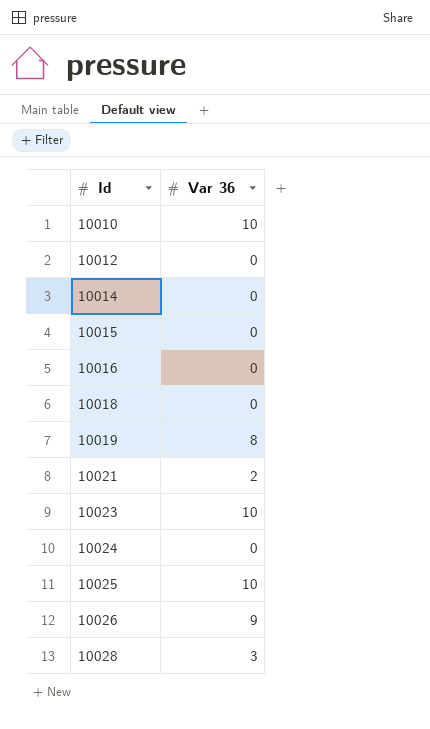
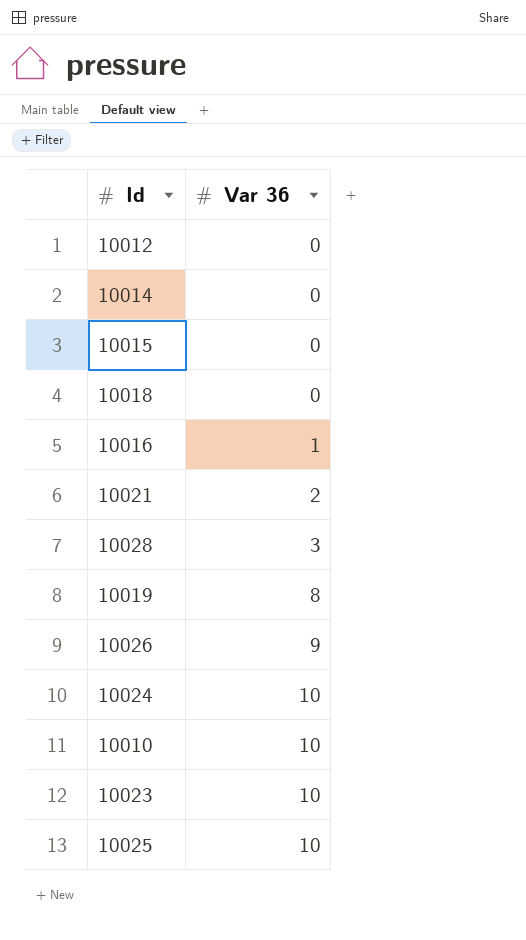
row order: Id ascending -> Var 36 ascending
10016 | Var 36: 0 -> 1
10024 | Var 36: 0 -> 10

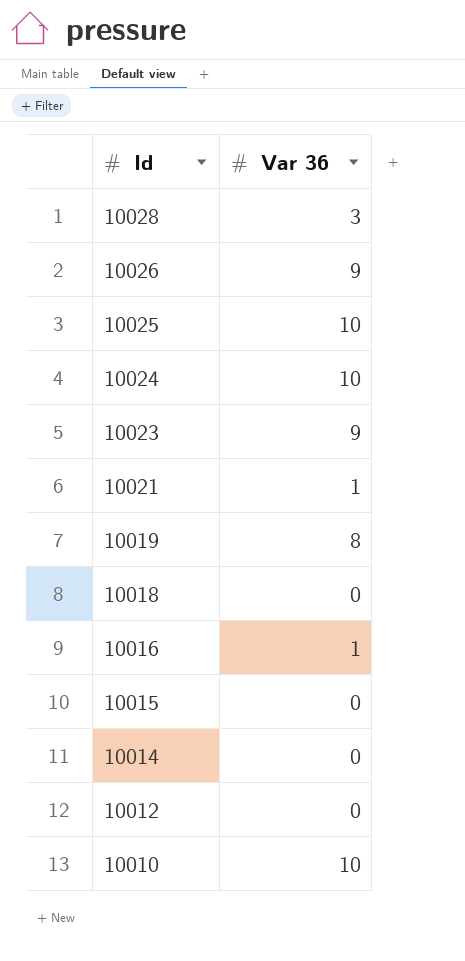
row order: Var 36 ascending -> Id descending
10023 | Var 36: 10 -> 9
10021 | Var 36: 2 -> 1

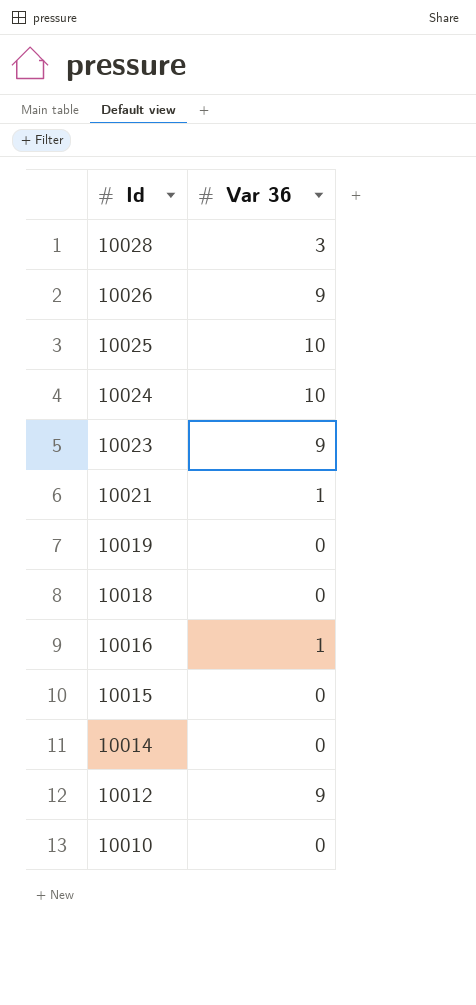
10019 | Var 36: 8 -> 0
10012 | Var 36: 0 -> 9
10010 | Var 36: 10 -> 0

